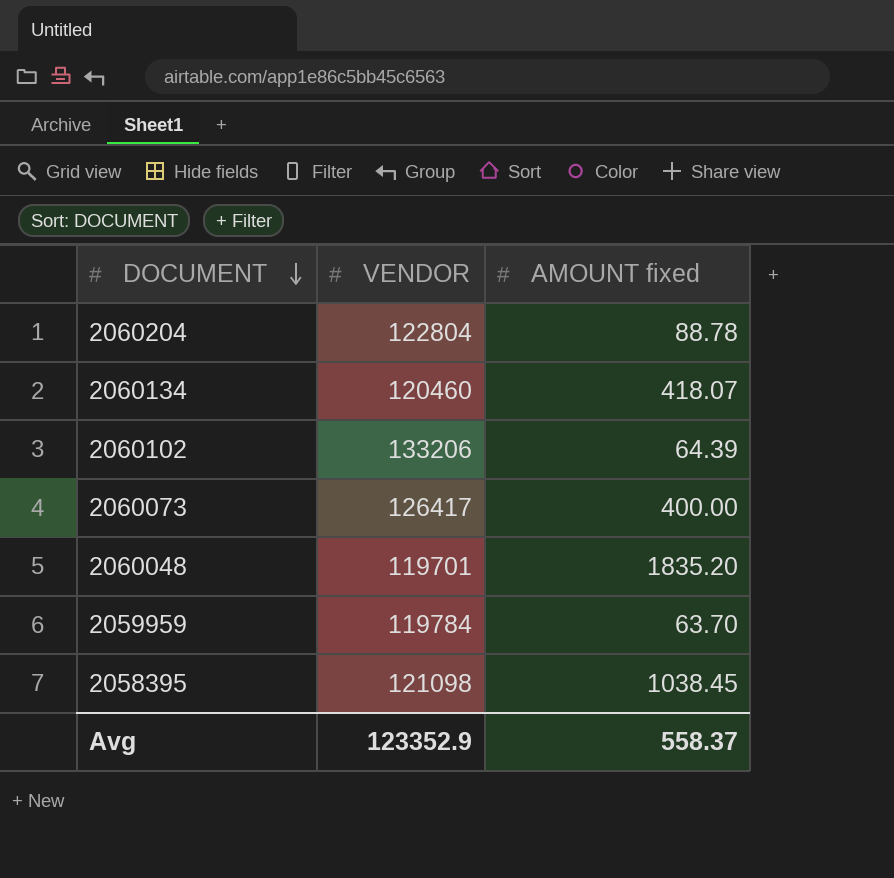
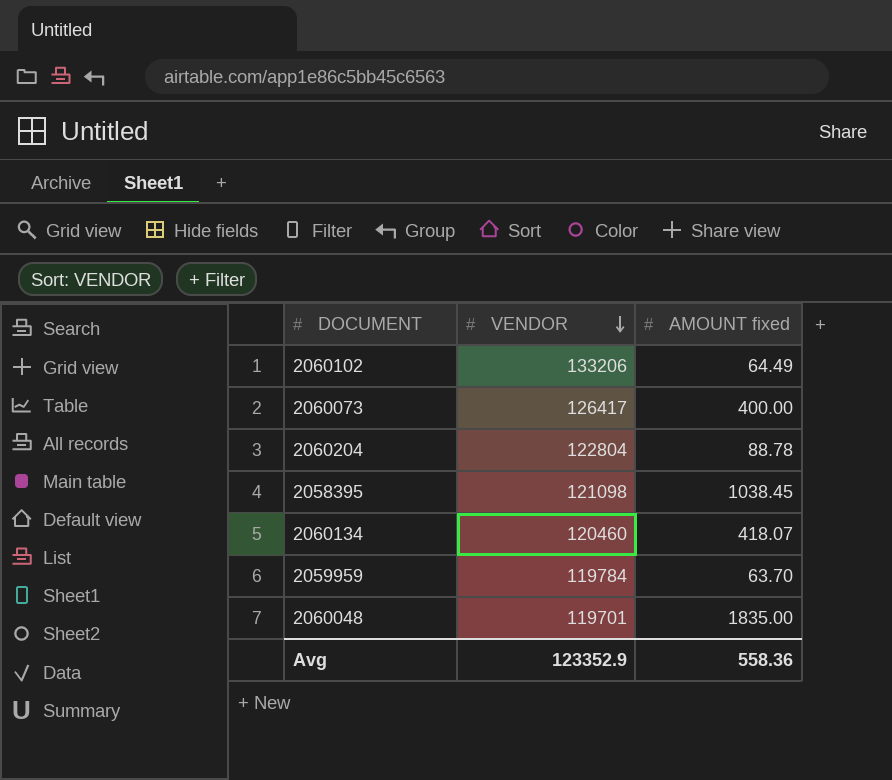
row order: DOCUMENT descending -> VENDOR descending
2060102 | AMOUNT fixed: 64.39 -> 64.49
2060048 | AMOUNT fixed: 1835.20 -> 1835.00
Avg | AMOUNT fixed: 558.37 -> 558.36

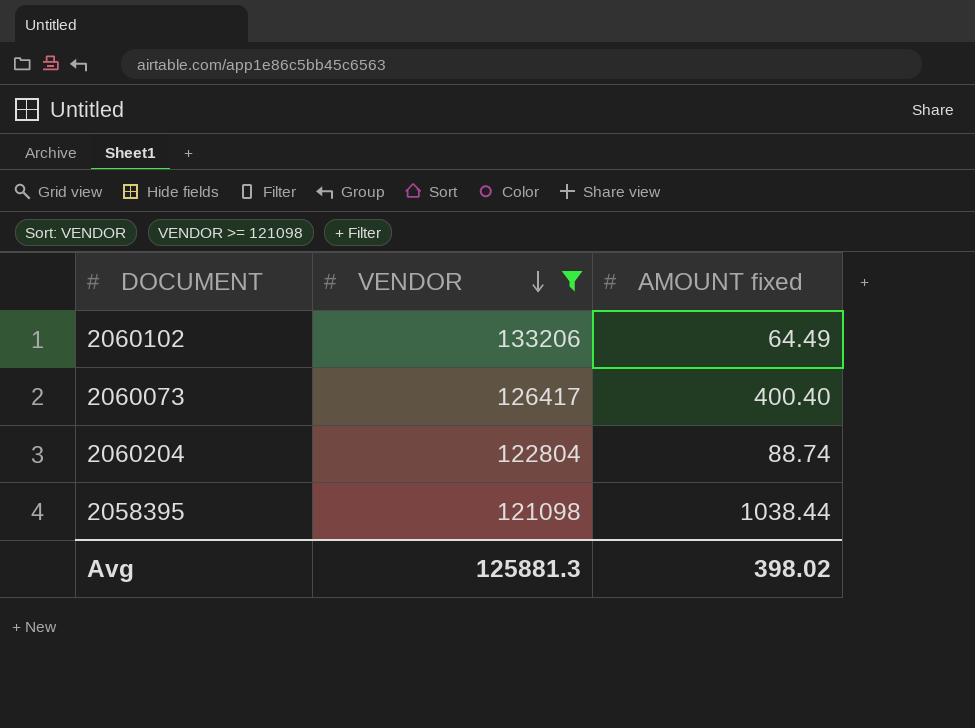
filter: none -> VENDOR >= 121098
2060073 | AMOUNT fixed: 400.00 -> 400.40
2060204 | AMOUNT fixed: 88.78 -> 88.74
2058395 | AMOUNT fixed: 1038.45 -> 1038.44
Avg | VENDOR: 123352.9 -> 125881.3
Avg | AMOUNT fixed: 558.36 -> 398.02

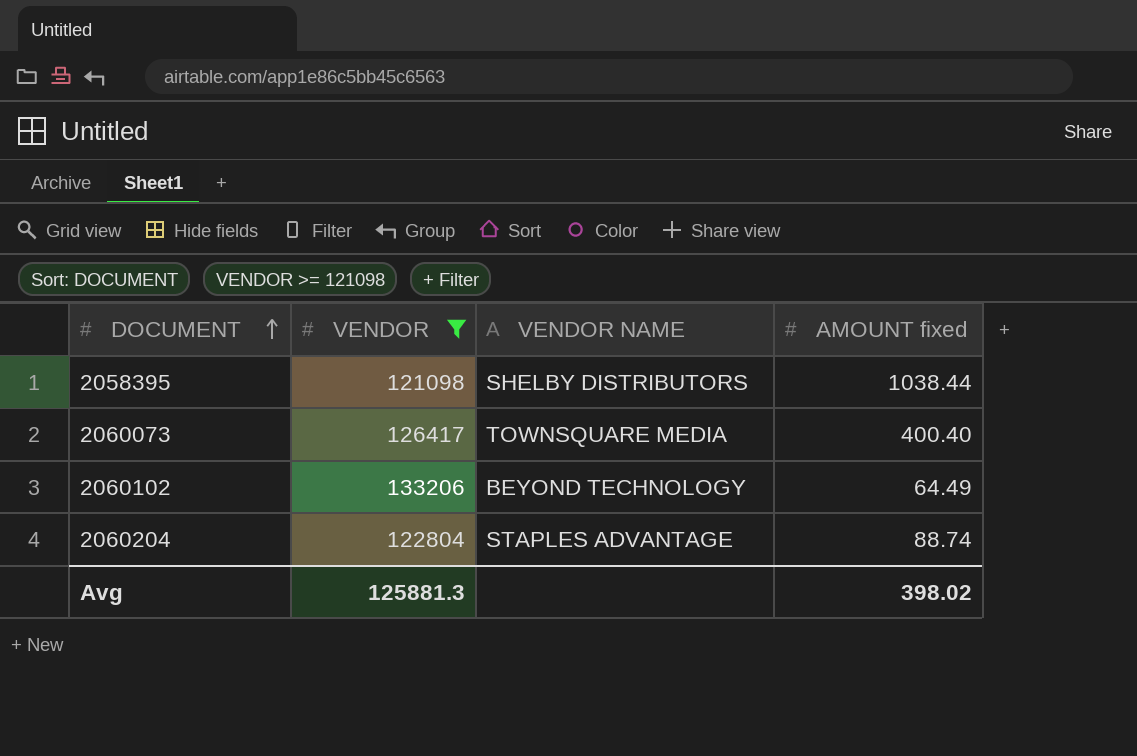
row order: VENDOR descending -> DOCUMENT ascending
column VENDOR NAME | position: none -> 3

